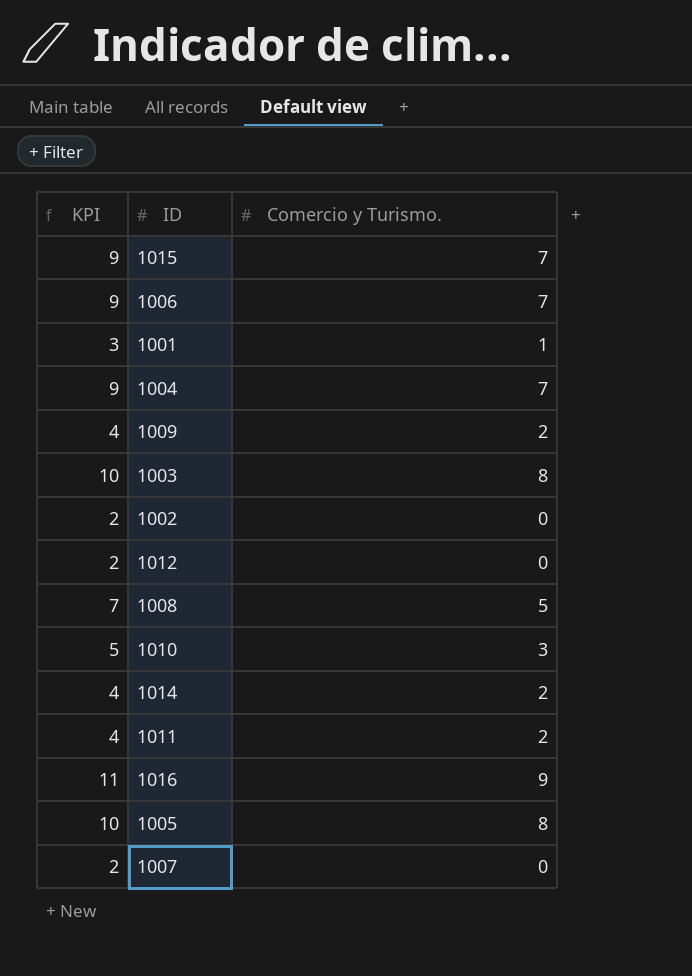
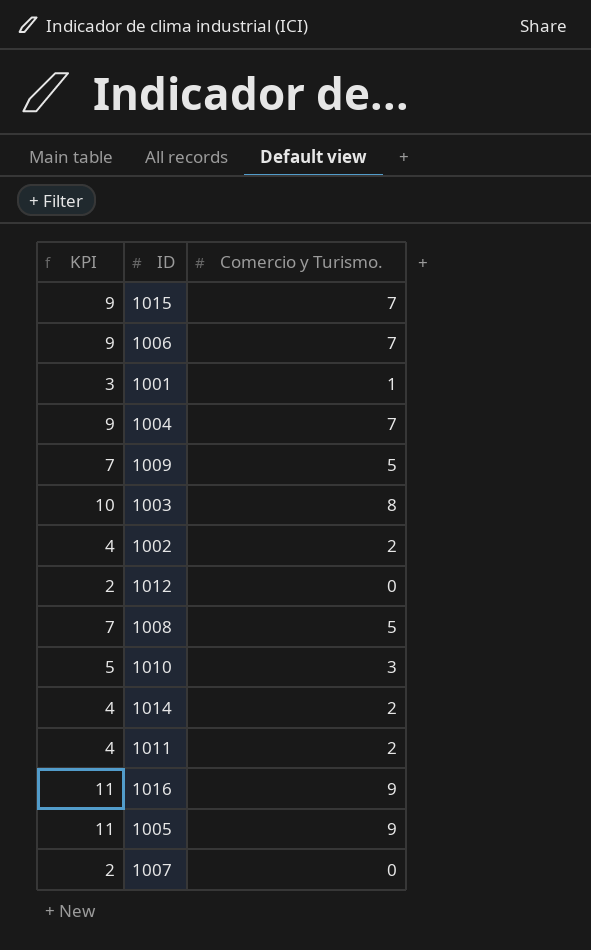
1009 | KPI: 4 -> 7
1009 | Comercio y Turismo.: 2 -> 5
1002 | KPI: 2 -> 4
1002 | Comercio y Turismo.: 0 -> 2
1005 | KPI: 10 -> 11
1005 | Comercio y Turismo.: 8 -> 9

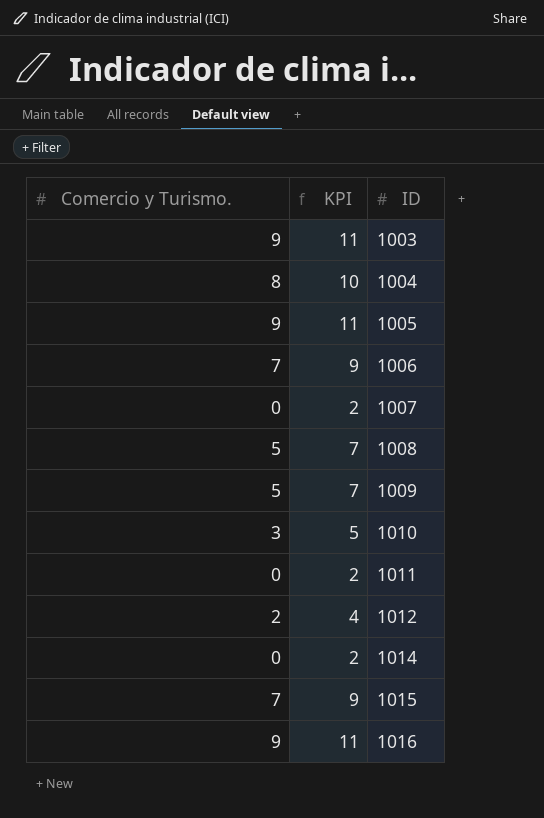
row order: none -> ID ascending
column Comercio y Turismo. | position: 3 -> 1
row 1001: 3 | 1 -> none
row 1002: 4 | 2 -> none
1003 | Comercio y Turismo.: 8 -> 9
1003 | KPI: 10 -> 11
1004 | Comercio y Turismo.: 7 -> 8
1004 | KPI: 9 -> 10
1011 | Comercio y Turismo.: 2 -> 0
1011 | KPI: 4 -> 2
1012 | Comercio y Turismo.: 0 -> 2
1012 | KPI: 2 -> 4
1014 | Comercio y Turismo.: 2 -> 0
1014 | KPI: 4 -> 2

